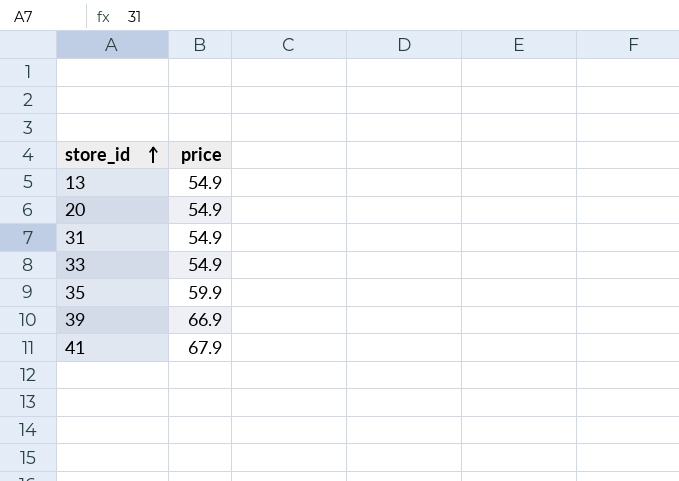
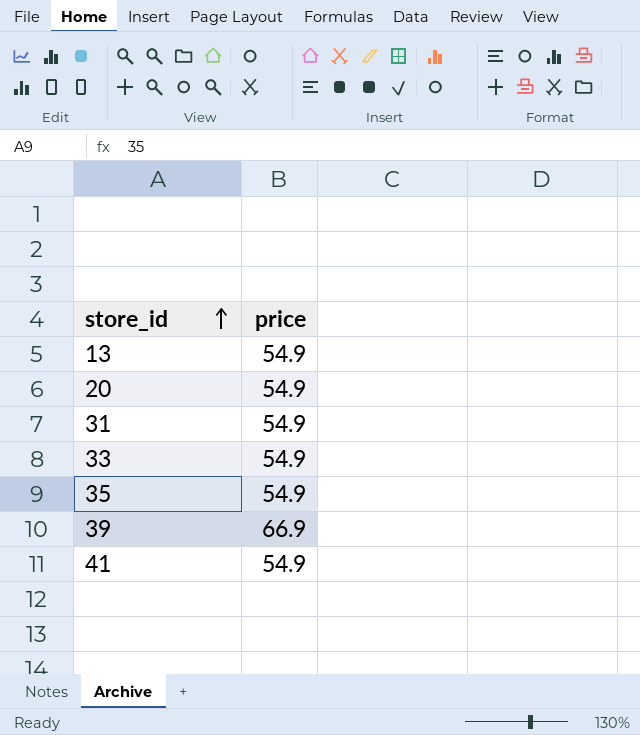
35 | price: 59.9 -> 54.9
41 | price: 67.9 -> 54.9

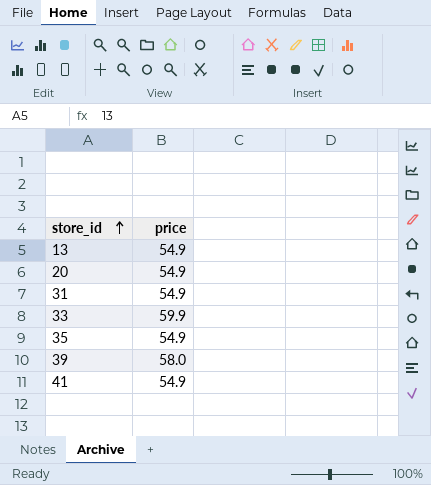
33 | price: 54.9 -> 59.9
39 | price: 66.9 -> 58.0

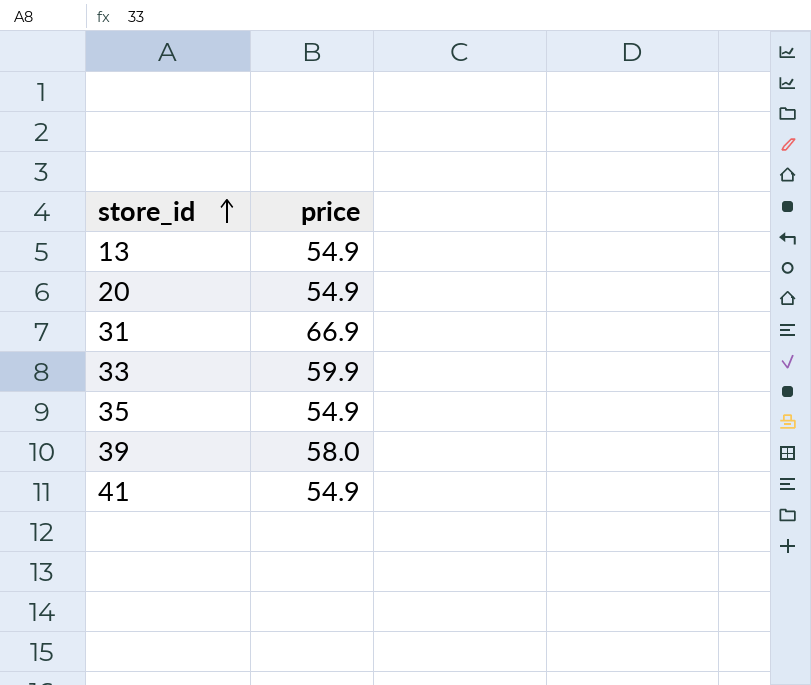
31 | price: 54.9 -> 66.9

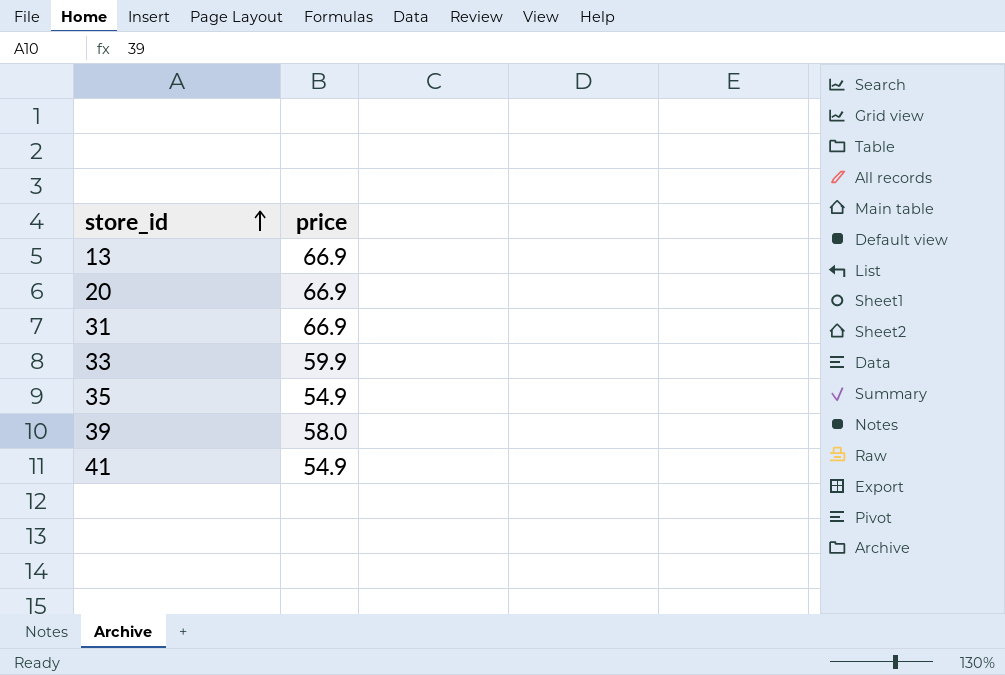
13 | price: 54.9 -> 66.9
20 | price: 54.9 -> 66.9

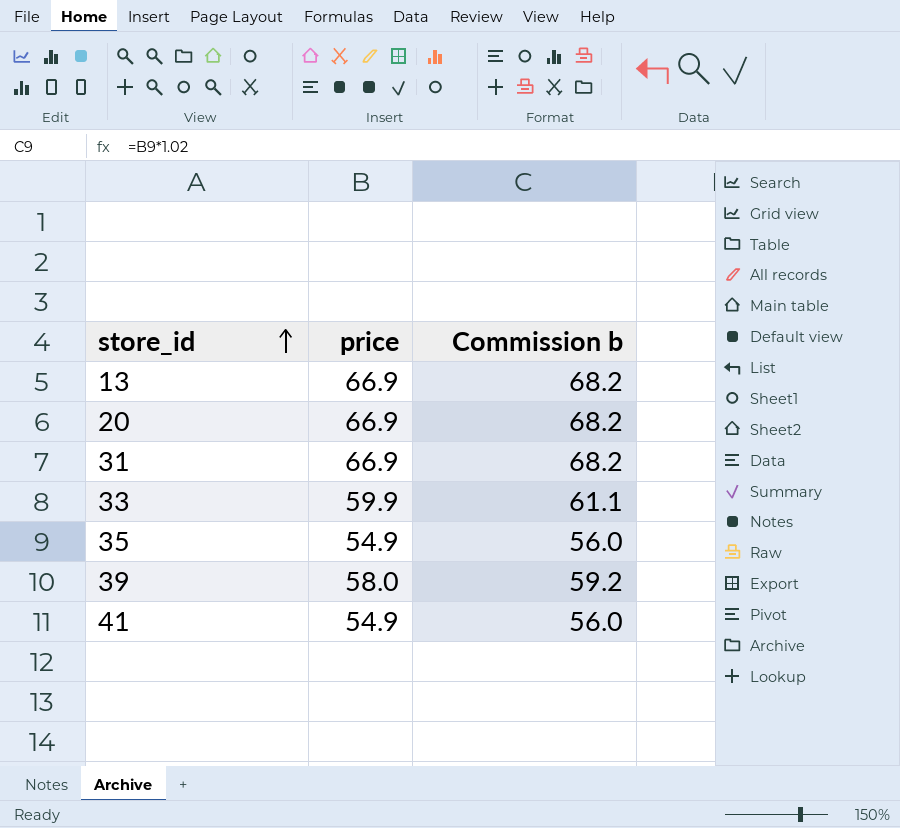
column Commission b | formula: none -> [price] * 1.02

